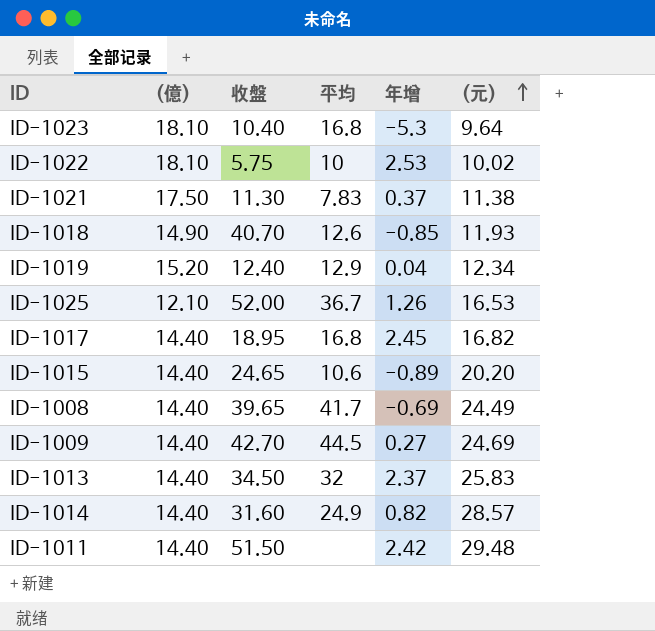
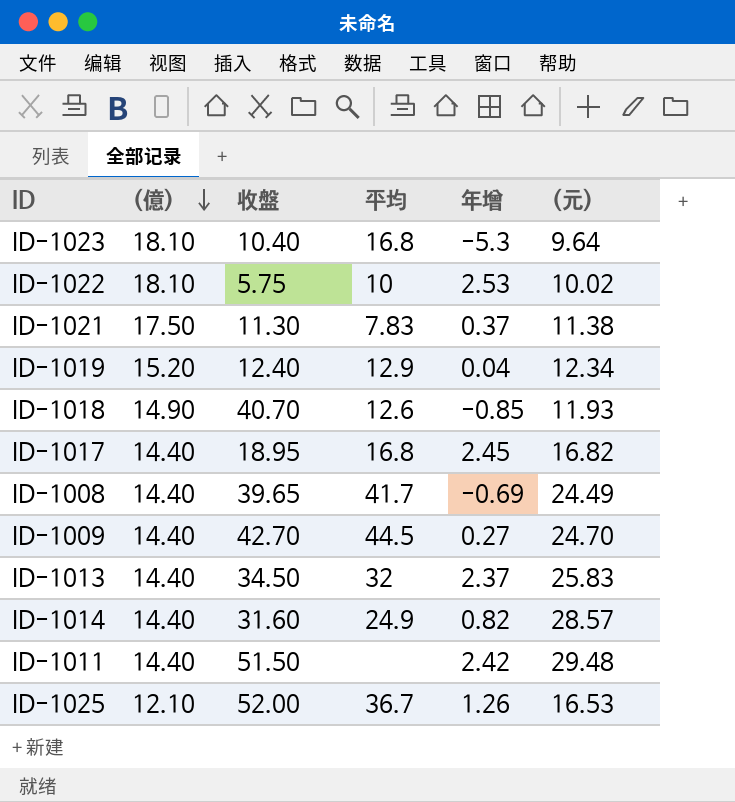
row order: (元) ascending -> (億) descending
row ID-1015: 14.40 | 24.65 | 10.6 | -0.89 | 20.20 -> none
ID-1009 | (元): 24.69 -> 24.70

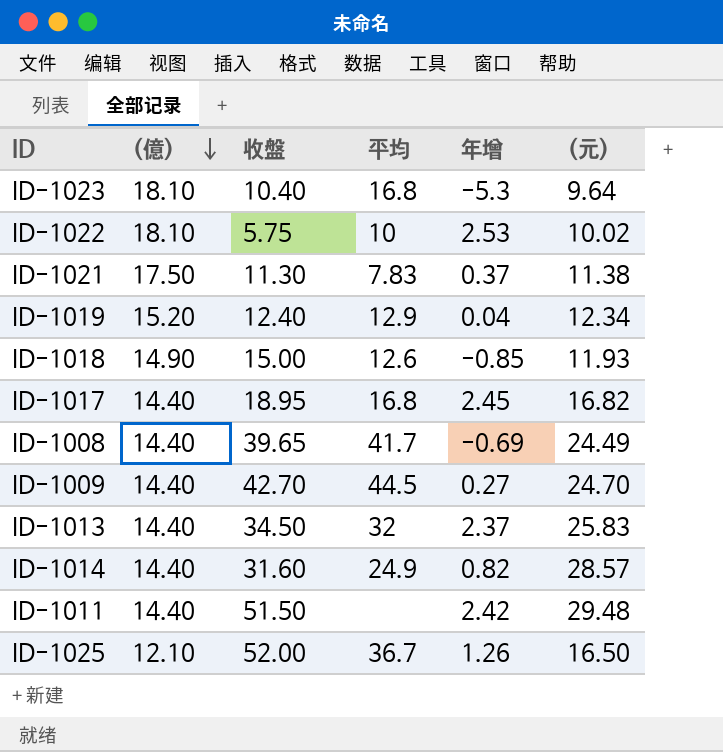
ID-1018 | 收盤: 40.70 -> 15.00
ID-1025 | (元): 16.53 -> 16.50

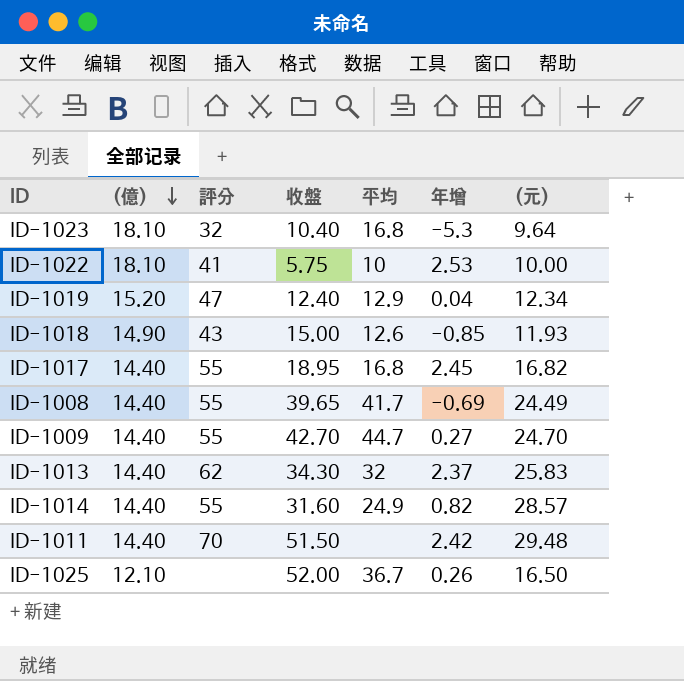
column 評分 | position: none -> 3
row ID-1021: 17.50 | 11.30 | 7.83 | 0.37 | 11.38 -> none
ID-1022 | (元): 10.02 -> 10.00
ID-1009 | 平均: 44.5 -> 44.7
ID-1013 | 收盤: 34.50 -> 34.30
ID-1025 | 年增: 1.26 -> 0.26

